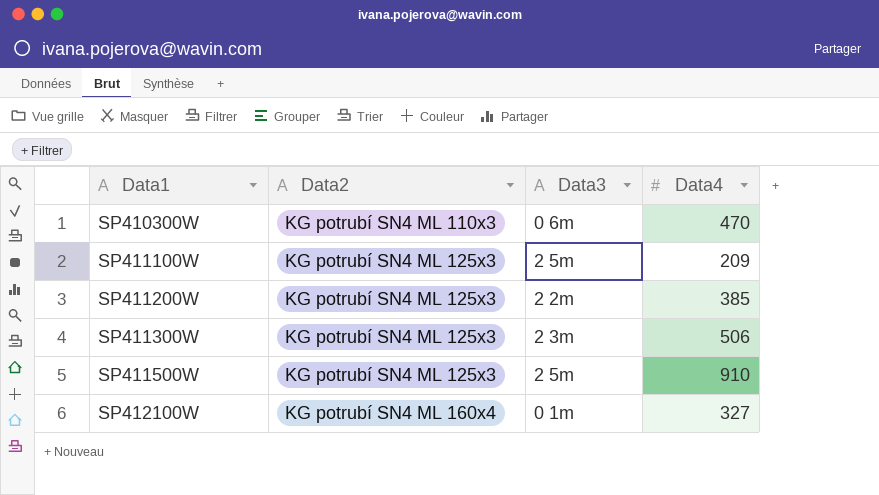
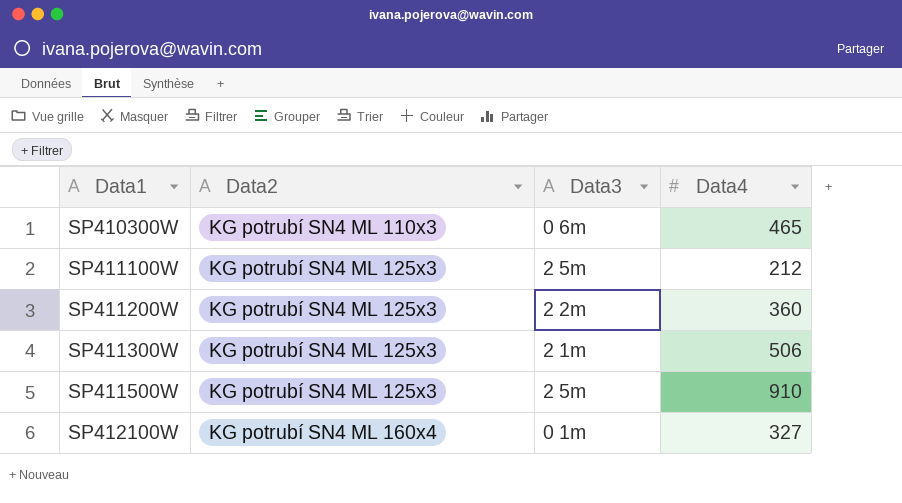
SP410300W | Data4: 470 -> 465
SP411100W | Data4: 209 -> 212
SP411200W | Data4: 385 -> 360
SP411300W | Data3: 2 3m -> 2 1m

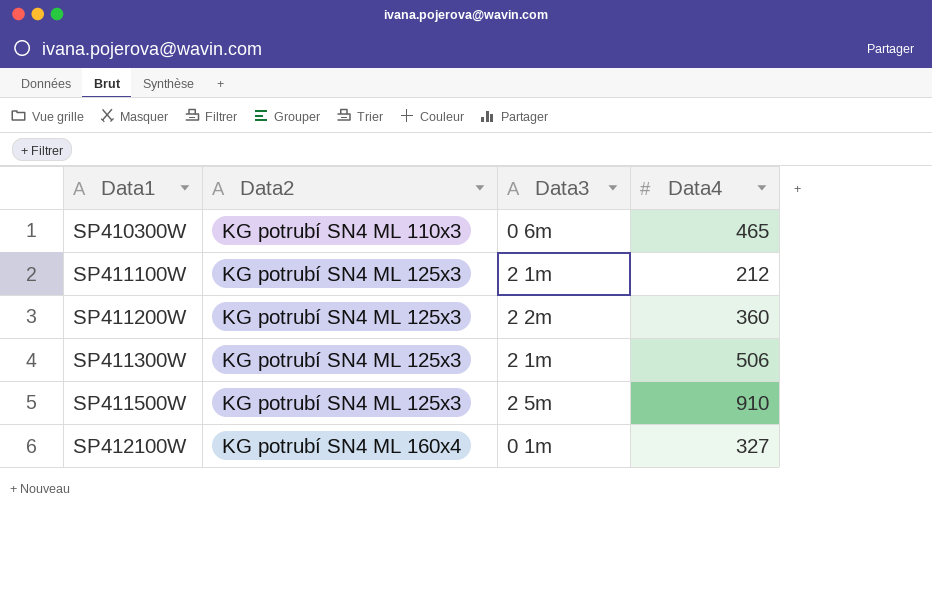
SP411100W | Data3: 2 5m -> 2 1m

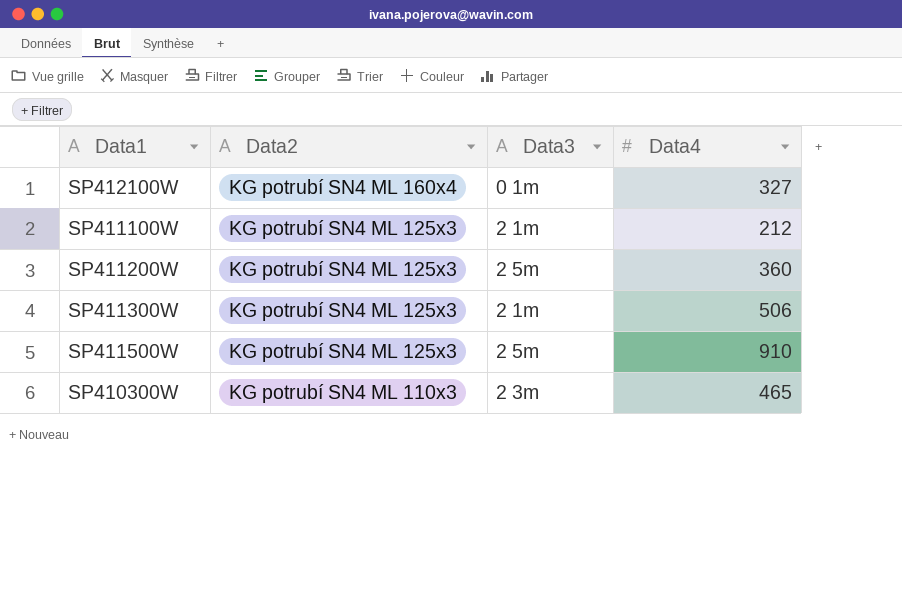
row order: Data1 ascending -> Data2 descending
SP411200W | Data3: 2 2m -> 2 5m
SP410300W | Data3: 0 6m -> 2 3m

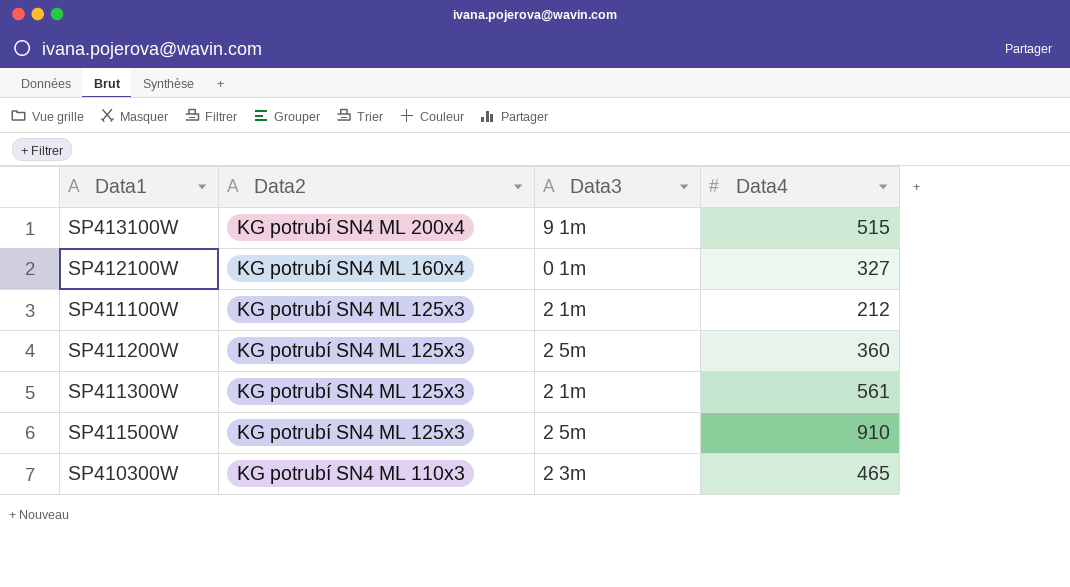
row SP413100W: none -> KG potrubí SN4 ML 200x4 | 9 1m | 515
SP411300W | Data4: 506 -> 561

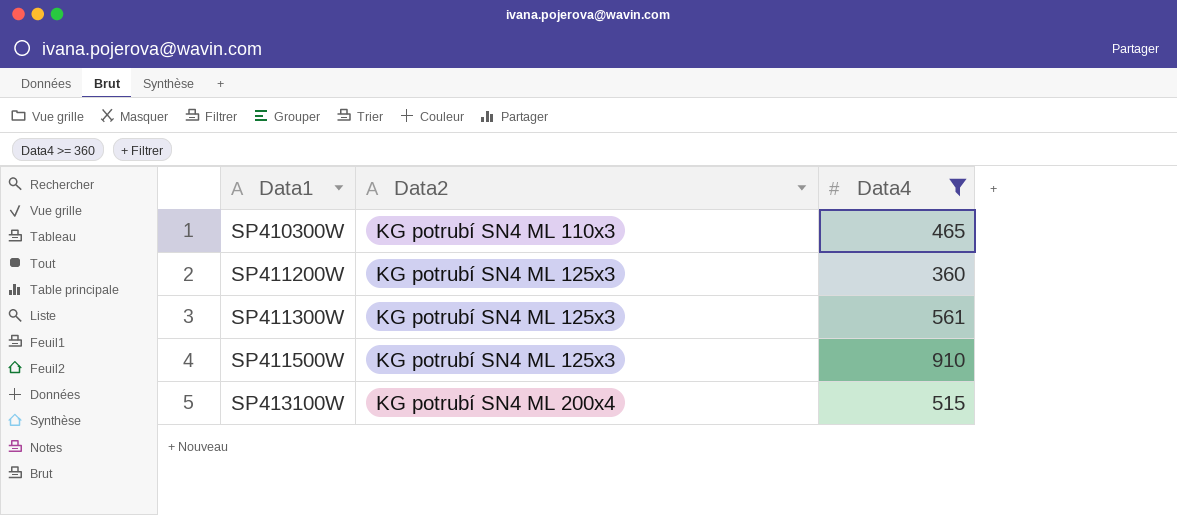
filter: none -> Data4 >= 360
row order: Data2 descending -> Data1 ascending
column Data3 | position: 3 -> none

